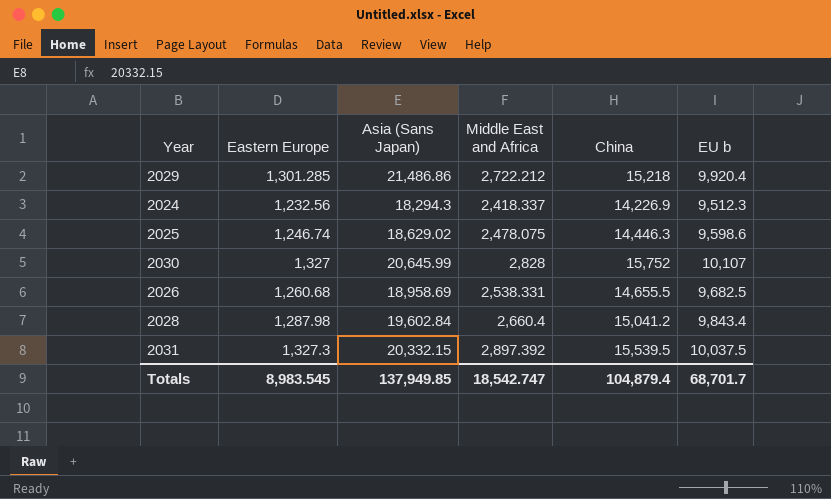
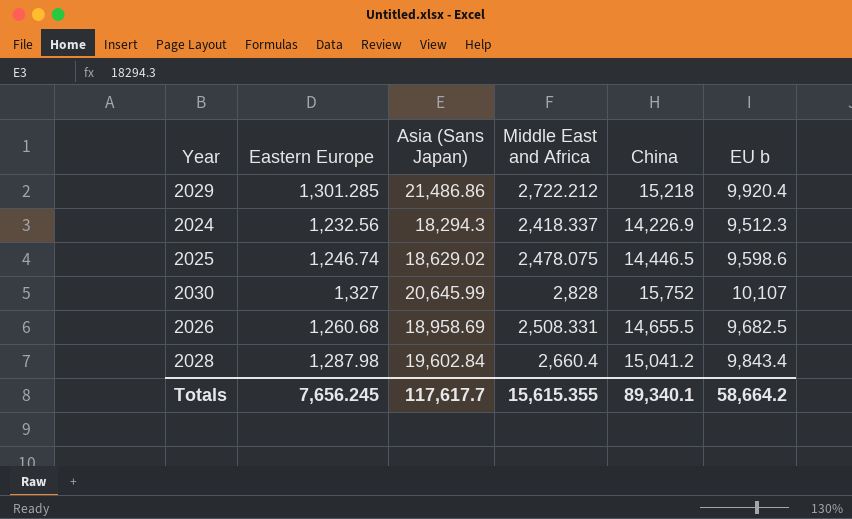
row 2031: 1,327.3 | 20,332.15 | 2,897.392 | 15,539.5 | 10,037.5 -> none
2025 | China: 14,446.3 -> 14,446.5
2026 | Middle East and Africa: 2,538.331 -> 2,508.331
Totals | Eastern Europe: 8,983.545 -> 7,656.245
Totals | Asia (Sans Japan): 137,949.85 -> 117,617.7
Totals | Middle East and Africa: 18,542.747 -> 15,615.355
Totals | China: 104,879.4 -> 89,340.1
Totals | EU b: 68,701.7 -> 58,664.2

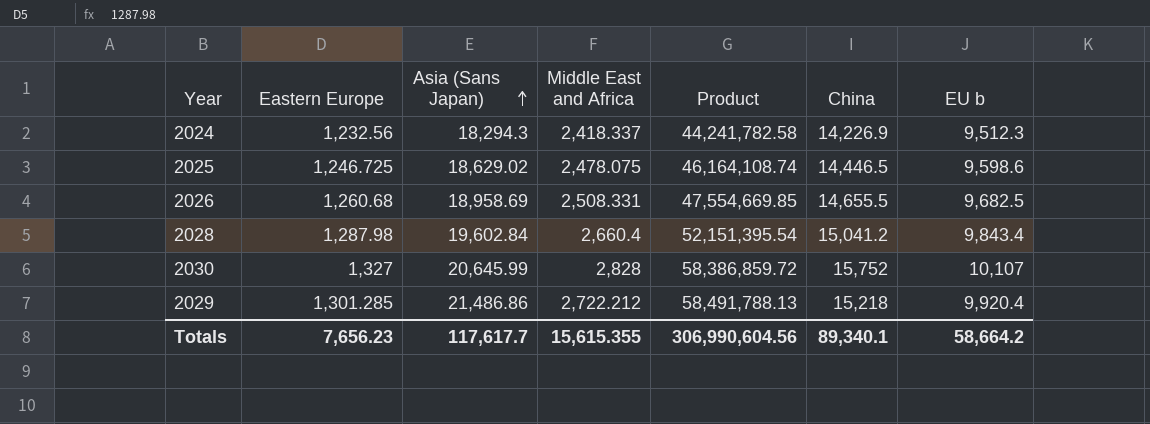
row order: none -> Asia (Sans Japan) ascending
column Product | formula: none -> [Asia (Sans Japan)] * [Middle East and Africa]
2025 | Eastern Europe: 1,246.74 -> 1,246.725
Totals | Eastern Europe: 7,656.245 -> 7,656.23

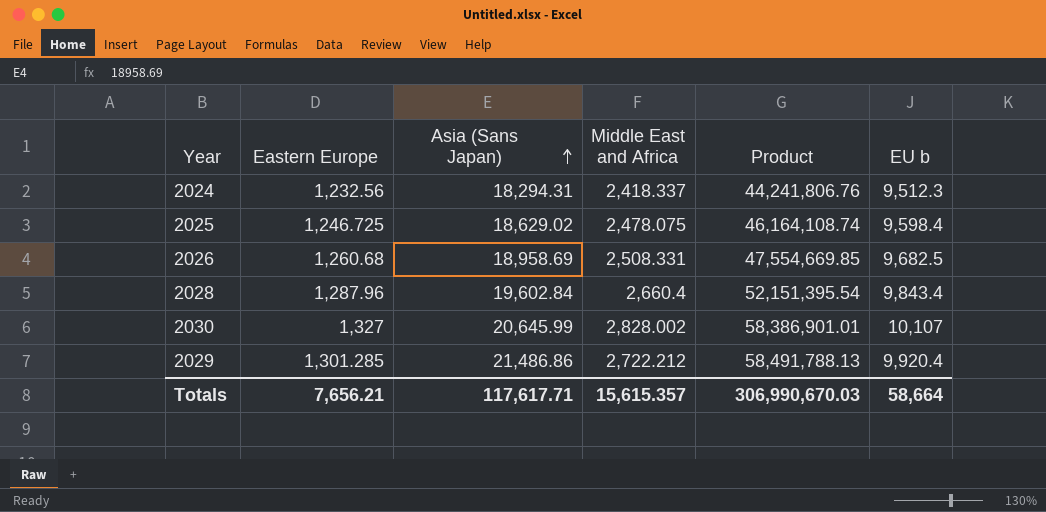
column China | position: 6 -> none
2024 | Asia (Sans Japan): 18,294.3 -> 18,294.31
2024 | Product: 44,241,782.58 -> 44,241,806.76
2025 | EU b: 9,598.6 -> 9,598.4
2028 | Eastern Europe: 1,287.98 -> 1,287.96
2030 | Middle East and Africa: 2,828 -> 2,828.002
2030 | Product: 58,386,859.72 -> 58,386,901.01
Totals | Eastern Europe: 7,656.23 -> 7,656.21
Totals | Asia (Sans Japan): 117,617.7 -> 117,617.71
Totals | Middle East and Africa: 15,615.355 -> 15,615.357
Totals | Product: 306,990,604.56 -> 306,990,670.03
Totals | EU b: 58,664.2 -> 58,664

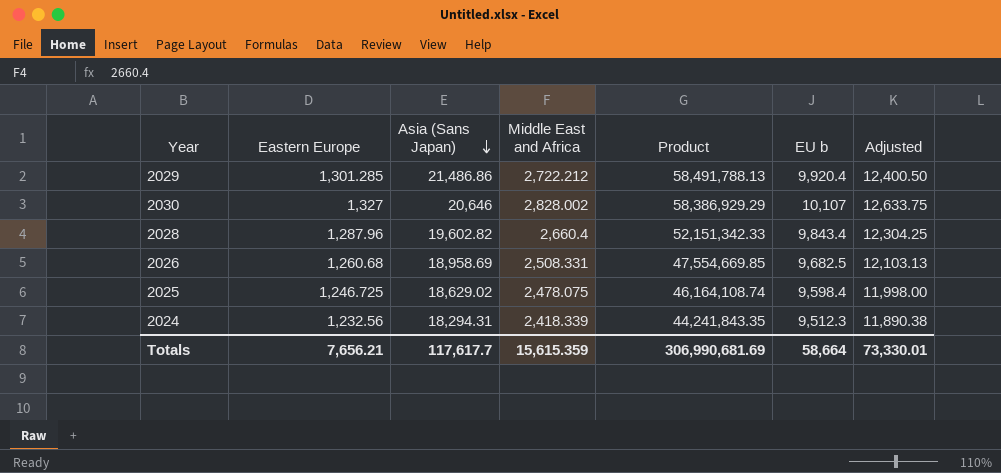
row order: Asia (Sans Japan) ascending -> Asia (Sans Japan) descending
column Adjusted | formula: none -> [EU b] * 1.25
2030 | Asia (Sans Japan): 20,645.99 -> 20,646
2030 | Product: 58,386,901.01 -> 58,386,929.29
2028 | Asia (Sans Japan): 19,602.84 -> 19,602.82
2028 | Product: 52,151,395.54 -> 52,151,342.33
2024 | Middle East and Africa: 2,418.337 -> 2,418.339
2024 | Product: 44,241,806.76 -> 44,241,843.35
Totals | Asia (Sans Japan): 117,617.71 -> 117,617.7
Totals | Middle East and Africa: 15,615.357 -> 15,615.359
Totals | Product: 306,990,670.03 -> 306,990,681.69

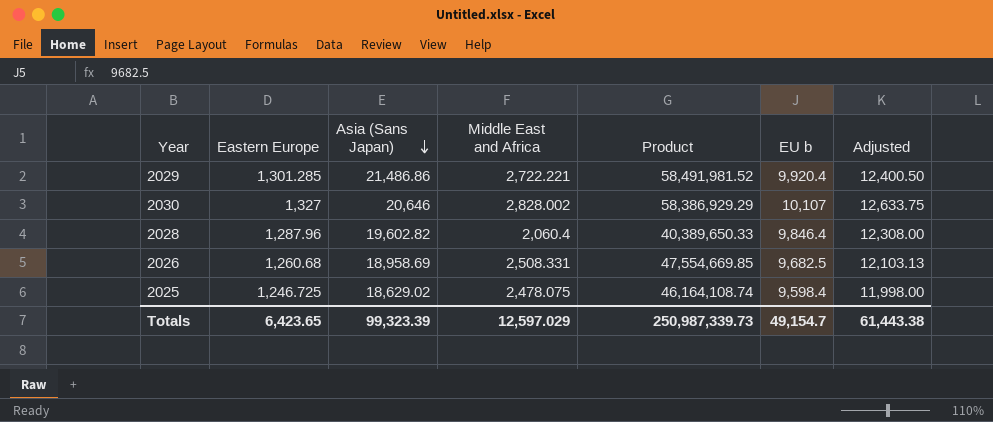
row 2024: 1,232.56 | 18,294.31 | 2,418.339 | 44,241,843.35 | 9,512.3 | 11,890.38 -> none
2029 | Middle East and Africa: 2,722.212 -> 2,722.221
2029 | Product: 58,491,788.13 -> 58,491,981.52
2028 | Middle East and Africa: 2,660.4 -> 2,060.4
2028 | Product: 52,151,342.33 -> 40,389,650.33
2028 | EU b: 9,843.4 -> 9,846.4
2028 | Adjusted: 12,304.25 -> 12,308.00
Totals | Eastern Europe: 7,656.21 -> 6,423.65
Totals | Asia (Sans Japan): 117,617.7 -> 99,323.39
Totals | Middle East and Africa: 15,615.359 -> 12,597.029
Totals | Product: 306,990,681.69 -> 250,987,339.73
Totals | EU b: 58,664 -> 49,154.7
Totals | Adjusted: 73,330.01 -> 61,443.38

